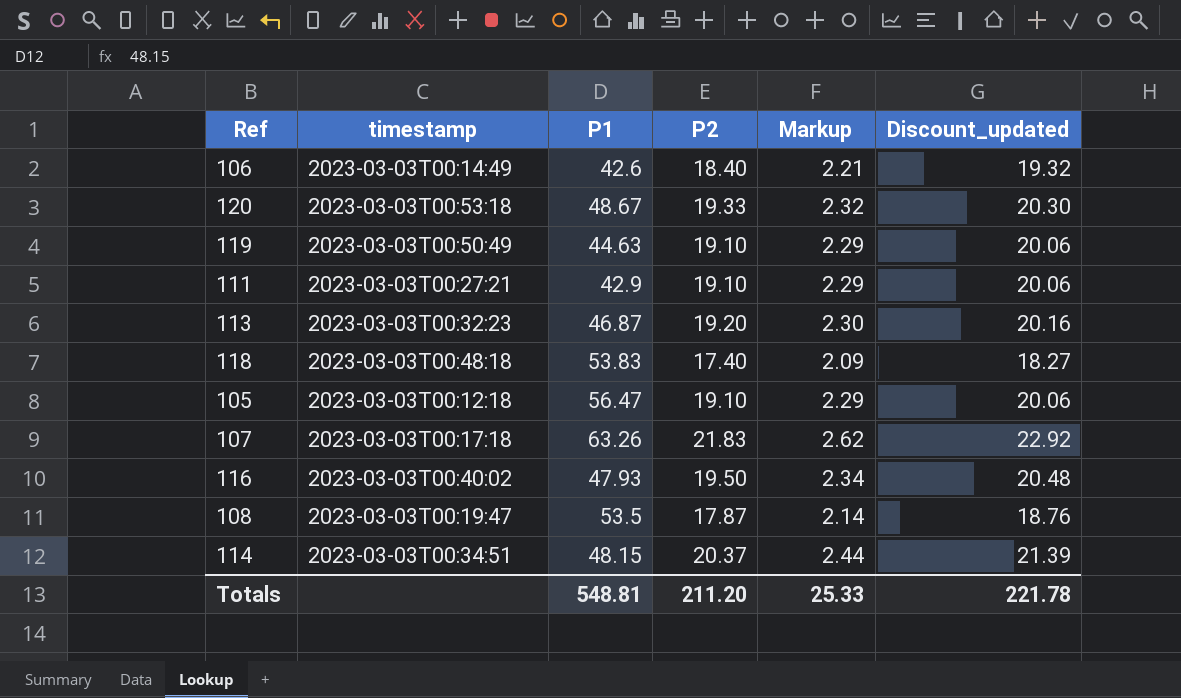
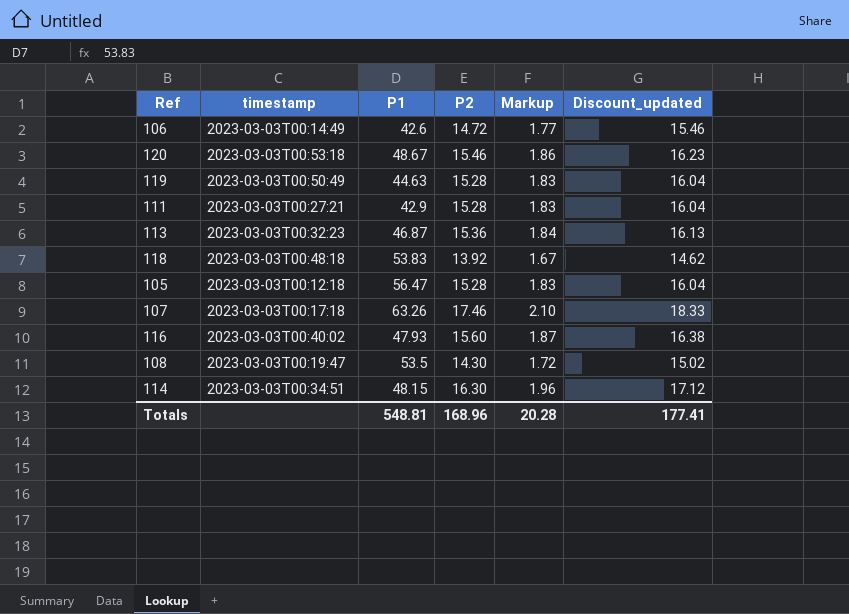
106 | P2: 18.40 -> 14.72
106 | Markup: 2.21 -> 1.77
106 | Discount_updated: 19.32 -> 15.46
120 | P2: 19.33 -> 15.46
120 | Markup: 2.32 -> 1.86
120 | Discount_updated: 20.30 -> 16.23
119 | P2: 19.10 -> 15.28
119 | Markup: 2.29 -> 1.83
119 | Discount_updated: 20.06 -> 16.04
111 | P2: 19.10 -> 15.28
111 | Markup: 2.29 -> 1.83
111 | Discount_updated: 20.06 -> 16.04
113 | P2: 19.20 -> 15.36
113 | Markup: 2.30 -> 1.84
113 | Discount_updated: 20.16 -> 16.13
118 | P2: 17.40 -> 13.92
118 | Markup: 2.09 -> 1.67
118 | Discount_updated: 18.27 -> 14.62
105 | P2: 19.10 -> 15.28
105 | Markup: 2.29 -> 1.83
105 | Discount_updated: 20.06 -> 16.04
107 | P2: 21.83 -> 17.46
107 | Markup: 2.62 -> 2.10
107 | Discount_updated: 22.92 -> 18.33
116 | P2: 19.50 -> 15.60
116 | Markup: 2.34 -> 1.87
116 | Discount_updated: 20.48 -> 16.38
108 | P2: 17.87 -> 14.30
108 | Markup: 2.14 -> 1.72
108 | Discount_updated: 18.76 -> 15.02
114 | P2: 20.37 -> 16.30
114 | Markup: 2.44 -> 1.96
114 | Discount_updated: 21.39 -> 17.12
Totals | P2: 211.20 -> 168.96
Totals | Markup: 25.33 -> 20.28
Totals | Discount_updated: 221.78 -> 177.41

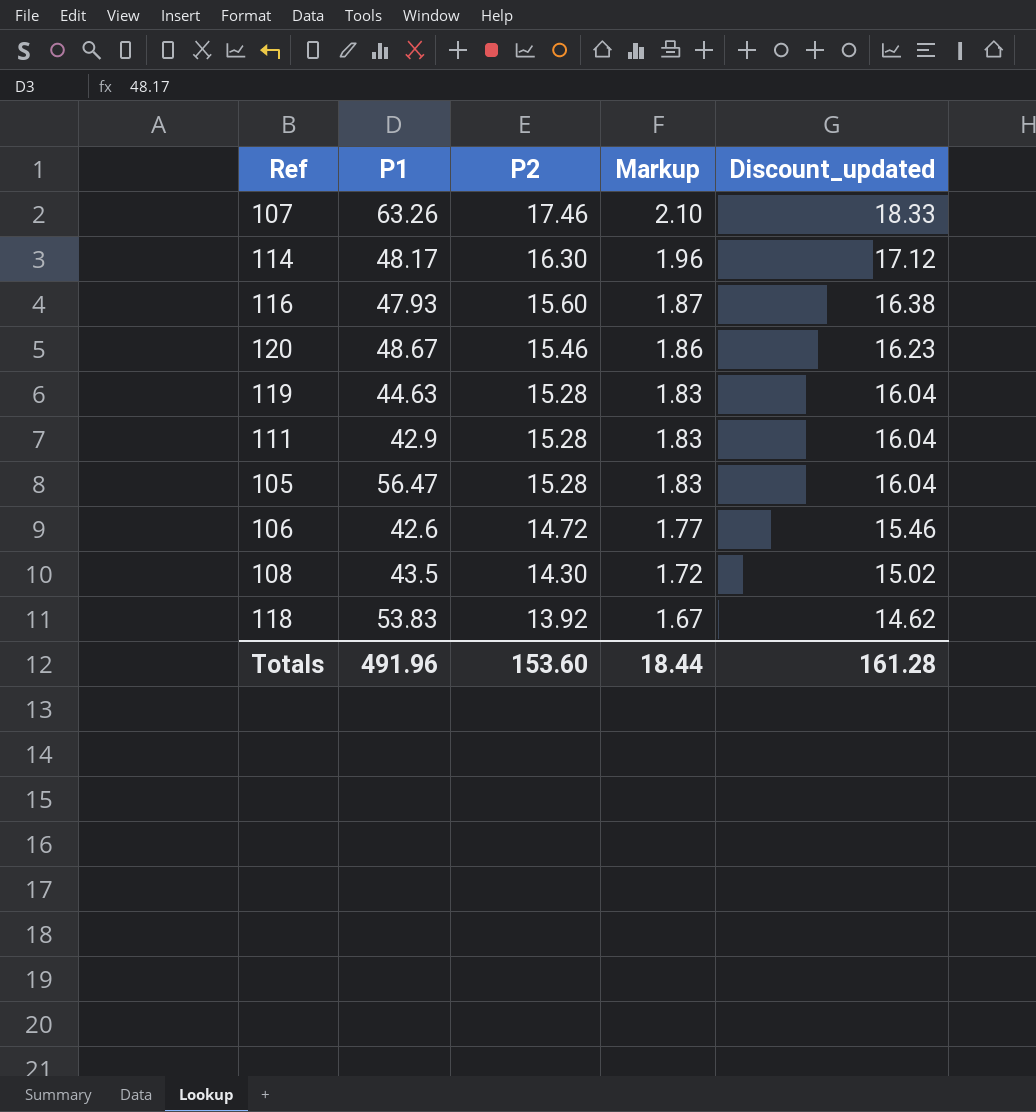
row order: none -> P2 descending
column timestamp | position: 2 -> none
row 113: 2023-03-03T00:32:23 | 46.87 | 15.36 | 1.84 | 16.13 -> none
114 | P1: 48.15 -> 48.17
108 | P1: 53.5 -> 43.5
Totals | P1: 548.81 -> 491.96
Totals | P2: 168.96 -> 153.60
Totals | Markup: 20.28 -> 18.44
Totals | Discount_updated: 177.41 -> 161.28

